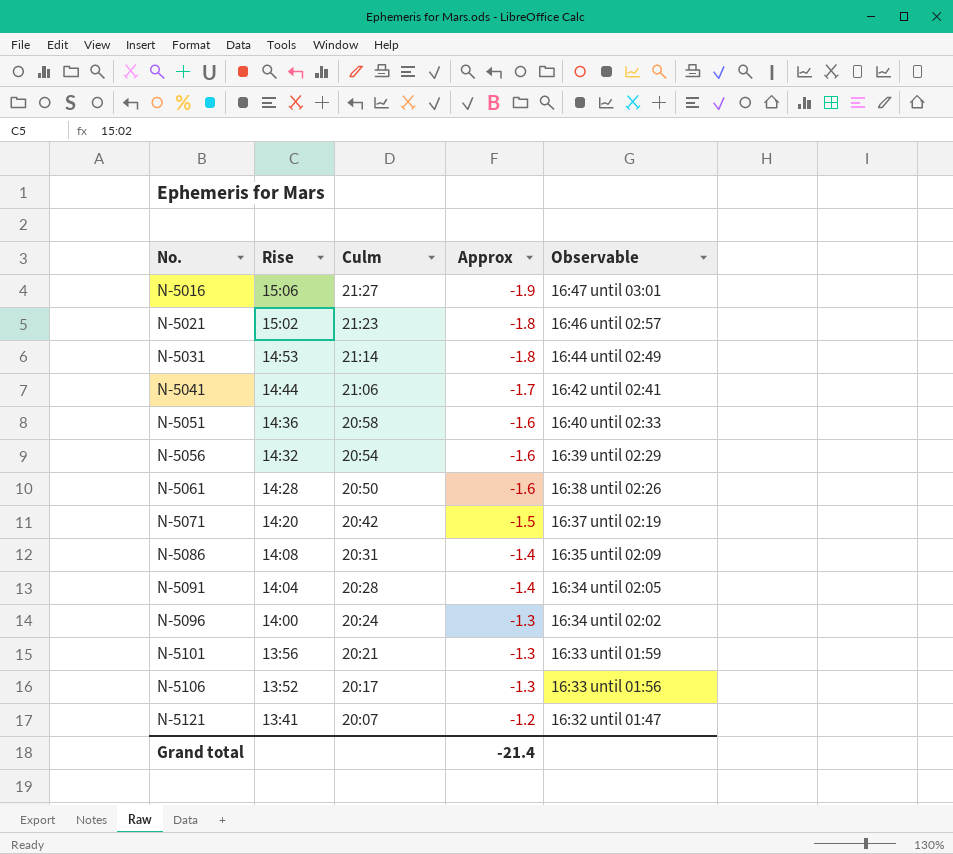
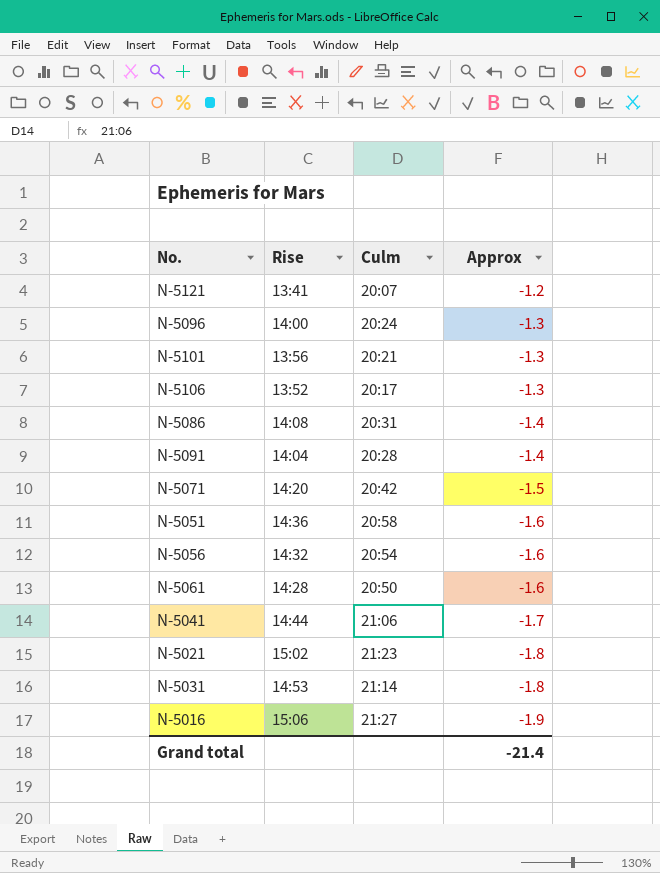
row order: No. ascending -> Approx descending
column Observable | position: 5 -> none

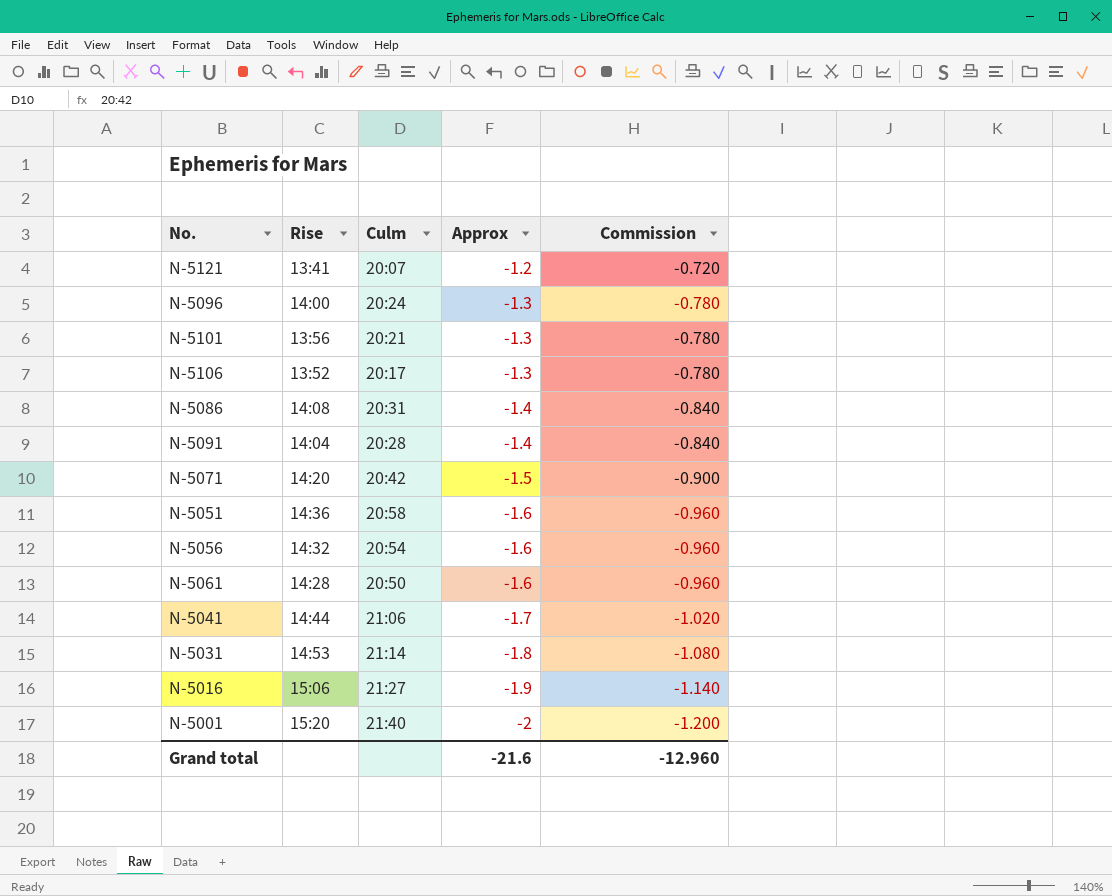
column Commission | formula: none -> [Approx] * 0.6
row N-5021: 15:02 | 21:23 | -1.8 -> none
row N-5001: none -> 15:20 | 21:40 | -2 | -1.200
Grand total | Approx: -21.4 -> -21.6

